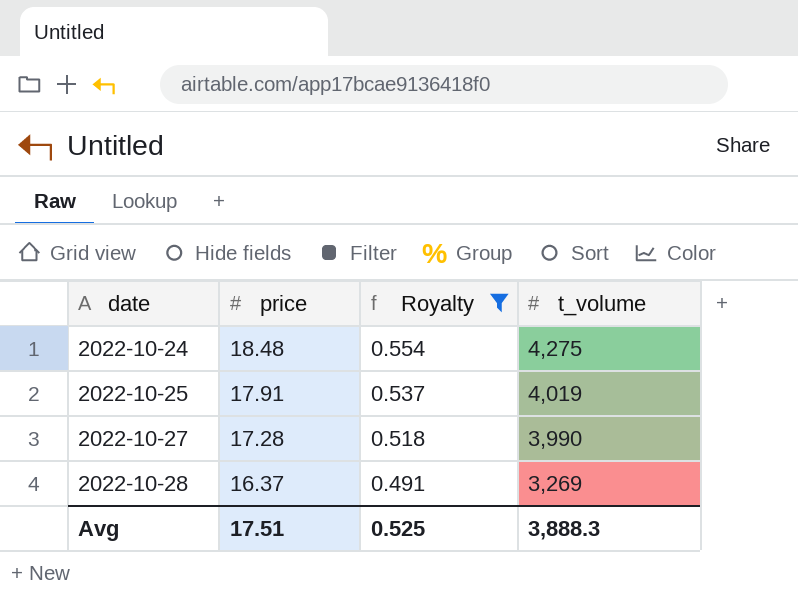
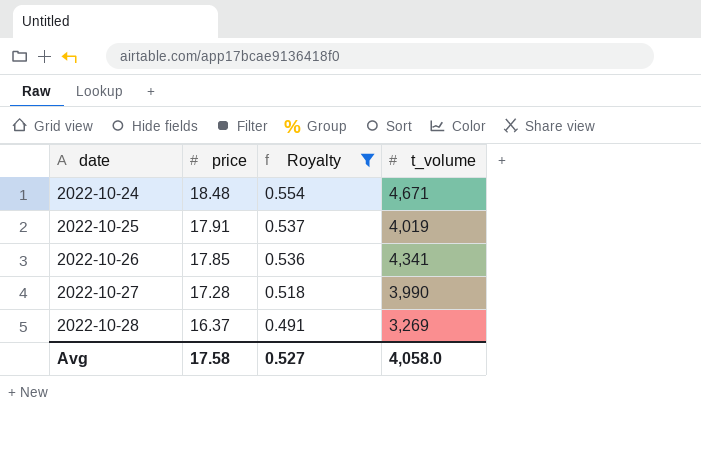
2022-10-24 | t_volume: 4,275 -> 4,671
row 2022-10-26: none -> 17.85 | 0.536 | 4,341
Avg | price: 17.51 -> 17.58
Avg | Royalty: 0.525 -> 0.527
Avg | t_volume: 3,888.3 -> 4,058.0

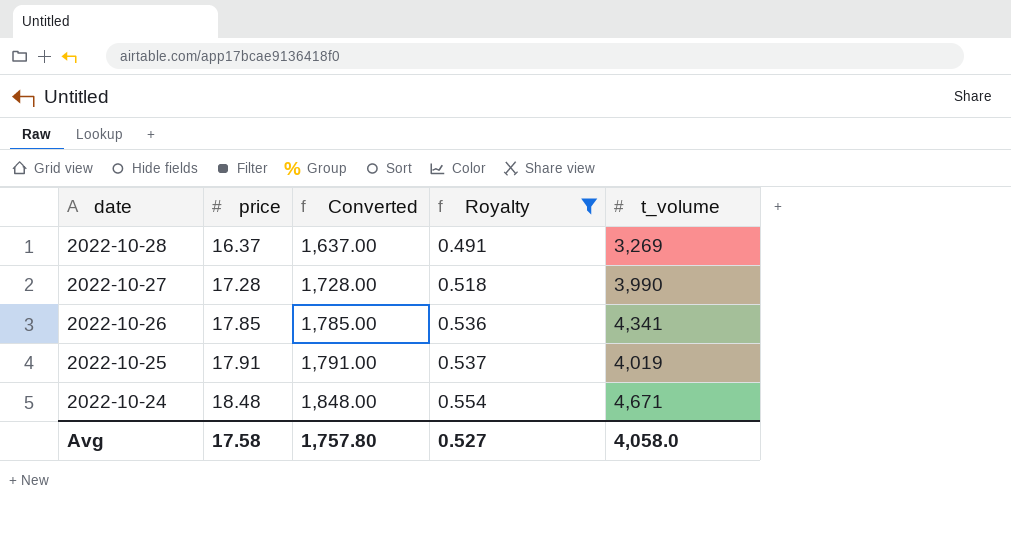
row order: date ascending -> date descending
column Converted | formula: none -> [price] * 100

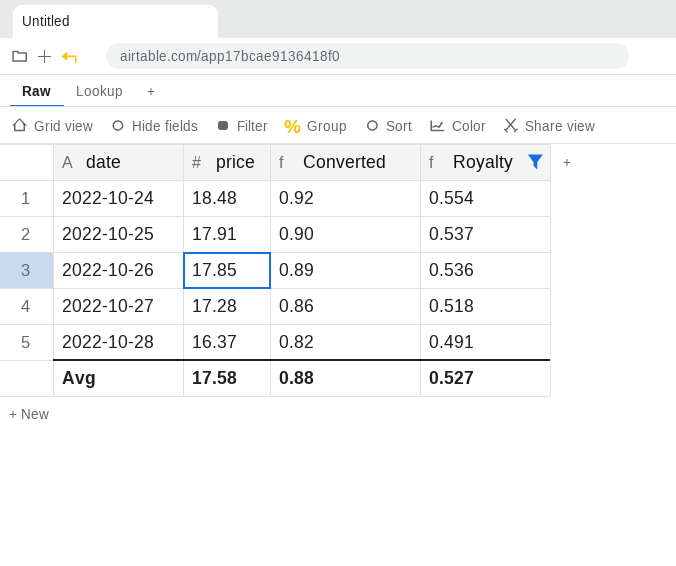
row order: date descending -> date ascending
column t_volume | position: 5 -> none
column Converted | formula: [price] * 100 -> [price] * 0.05
Avg | Converted: 1,757.80 -> 0.88

